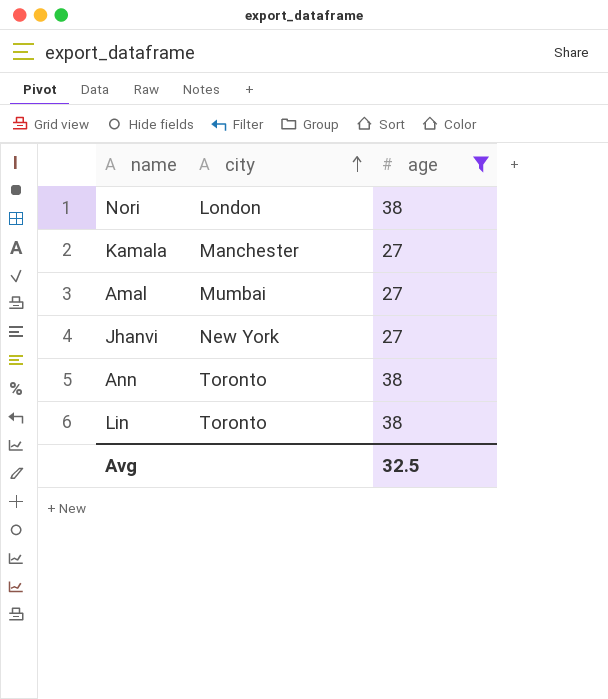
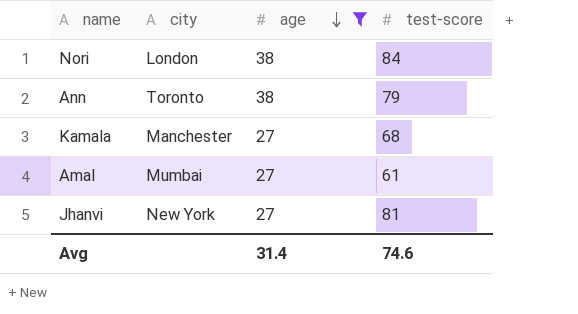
row order: city ascending -> age descending
column test-score | position: none -> 4
row Lin: Toronto | 38 -> none
Avg | age: 32.5 -> 31.4

